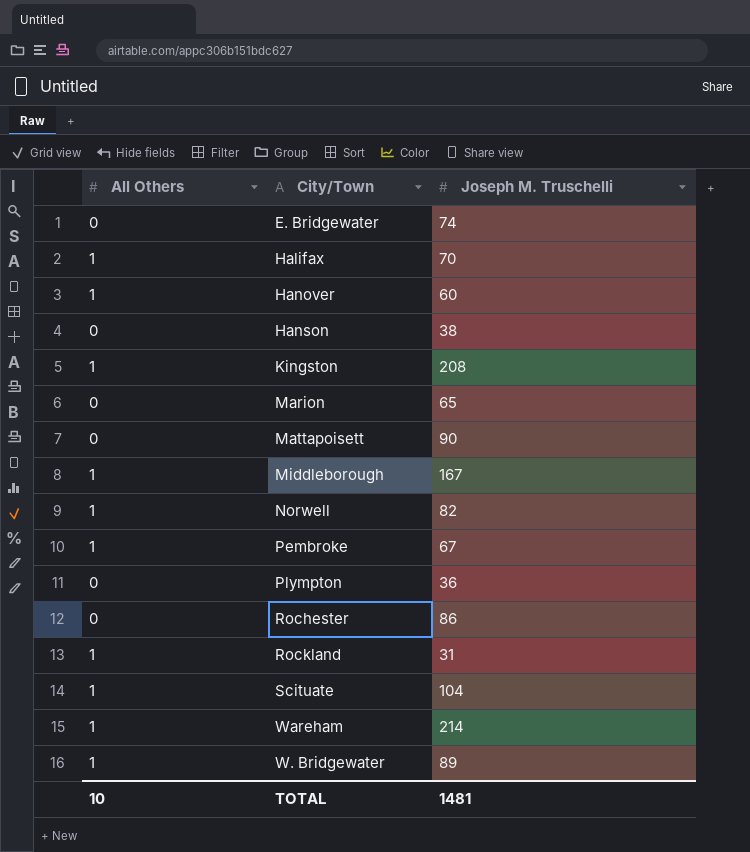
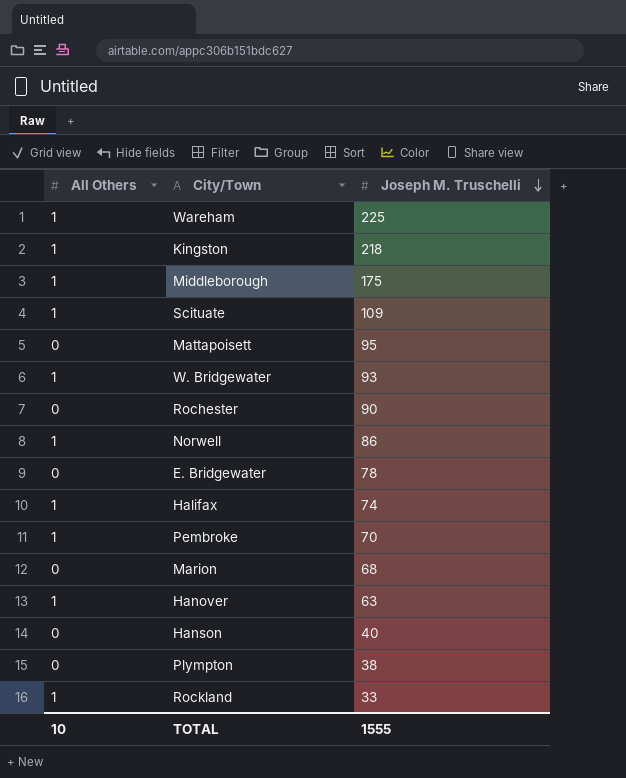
row order: none -> Joseph M. Truschelli descending
Wareham | Joseph M. Truschelli: 214 -> 225
Kingston | Joseph M. Truschelli: 208 -> 218
Middleborough | Joseph M. Truschelli: 167 -> 175
Scituate | Joseph M. Truschelli: 104 -> 109
Mattapoisett | Joseph M. Truschelli: 90 -> 95
W. Bridgewater | Joseph M. Truschelli: 89 -> 93
Rochester | Joseph M. Truschelli: 86 -> 90
Norwell | Joseph M. Truschelli: 82 -> 86
E. Bridgewater | Joseph M. Truschelli: 74 -> 78
Halifax | Joseph M. Truschelli: 70 -> 74
Pembroke | Joseph M. Truschelli: 67 -> 70
Marion | Joseph M. Truschelli: 65 -> 68
Hanover | Joseph M. Truschelli: 60 -> 63
Hanson | Joseph M. Truschelli: 38 -> 40
Plympton | Joseph M. Truschelli: 36 -> 38
Rockland | Joseph M. Truschelli: 31 -> 33
TOTAL | Joseph M. Truschelli: 1481 -> 1555

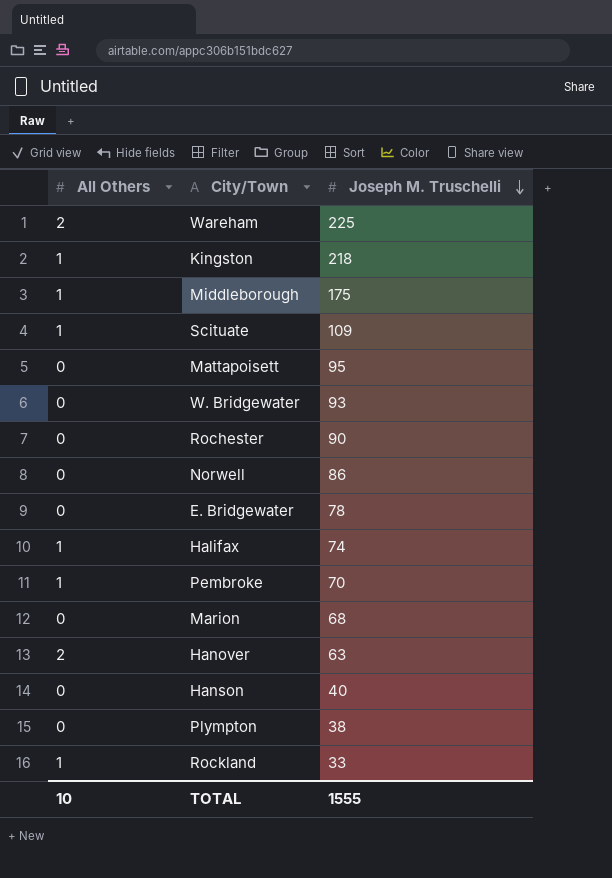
Wareham | All Others: 1 -> 2
W. Bridgewater | All Others: 1 -> 0
Norwell | All Others: 1 -> 0
Hanover | All Others: 1 -> 2

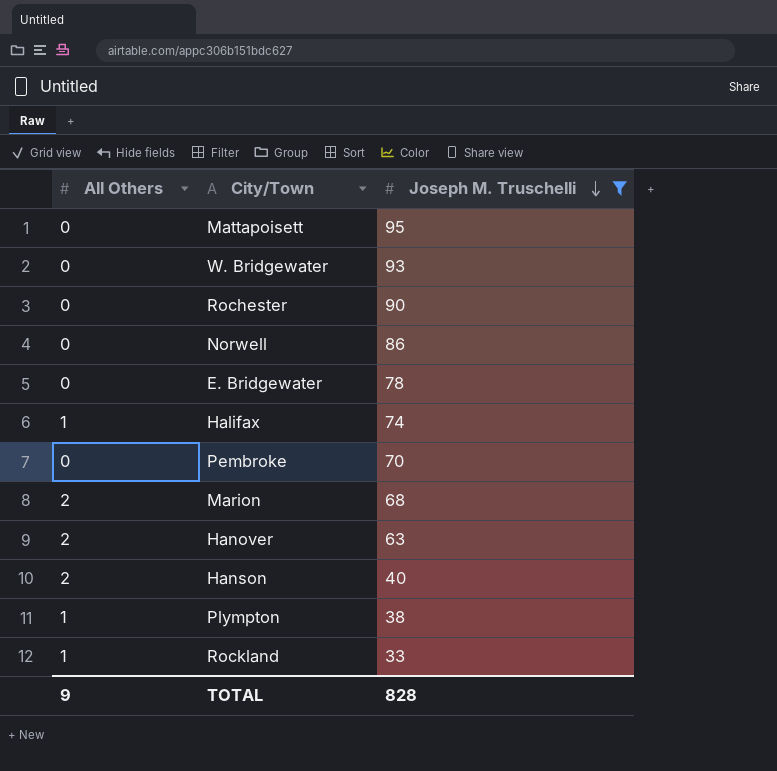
filter: none -> Joseph M. Truschelli <= 95
Pembroke | All Others: 1 -> 0
Marion | All Others: 0 -> 2
Hanson | All Others: 0 -> 2
Plympton | All Others: 0 -> 1
TOTAL | All Others: 10 -> 9
TOTAL | Joseph M. Truschelli: 1555 -> 828

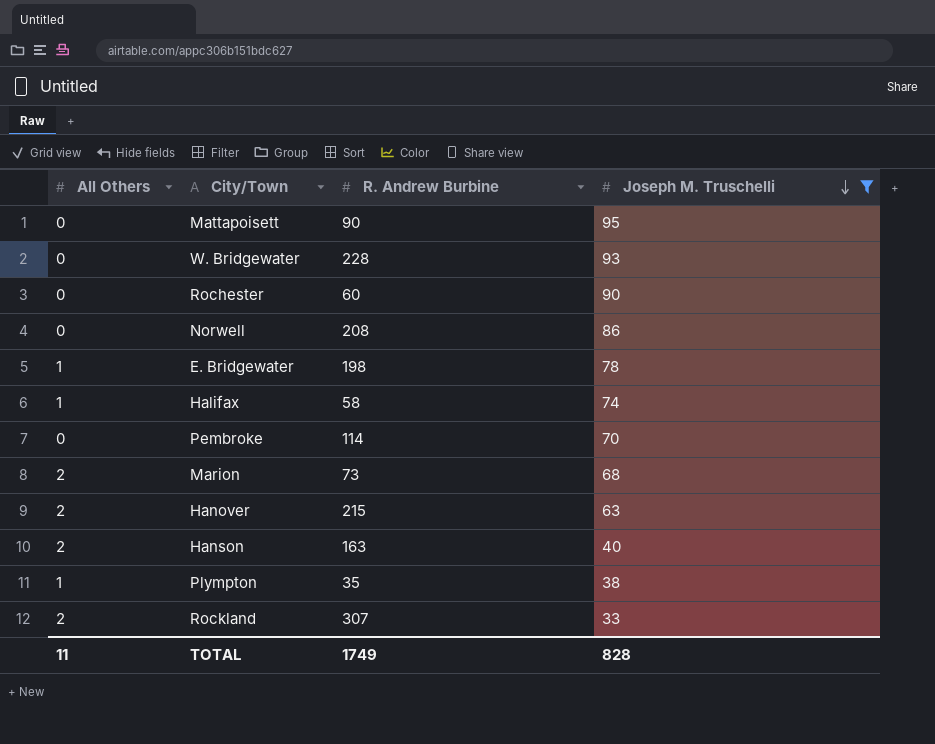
column R. Andrew Burbine | position: none -> 3
E. Bridgewater | All Others: 0 -> 1
Rockland | All Others: 1 -> 2
TOTAL | All Others: 9 -> 11

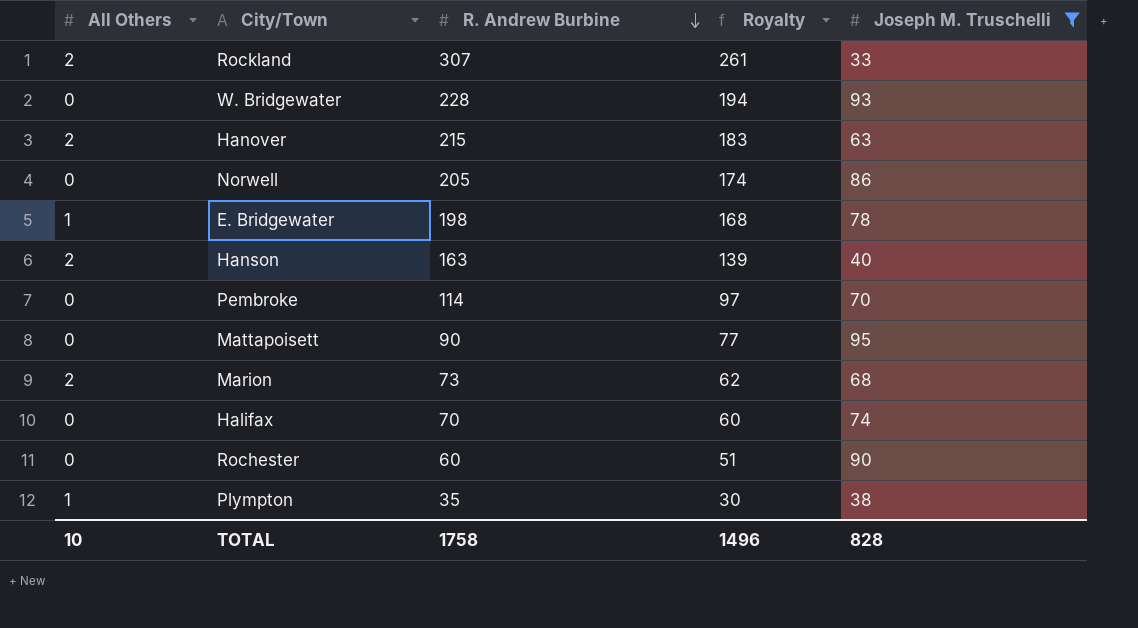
row order: Joseph M. Truschelli descending -> R. Andrew Burbine descending
column Royalty | formula: none -> [R. Andrew Burbine] * 0.85
Norwell | R. Andrew Burbine: 208 -> 205
Halifax | All Others: 1 -> 0
Halifax | R. Andrew Burbine: 58 -> 70
TOTAL | All Others: 11 -> 10
TOTAL | R. Andrew Burbine: 1749 -> 1758

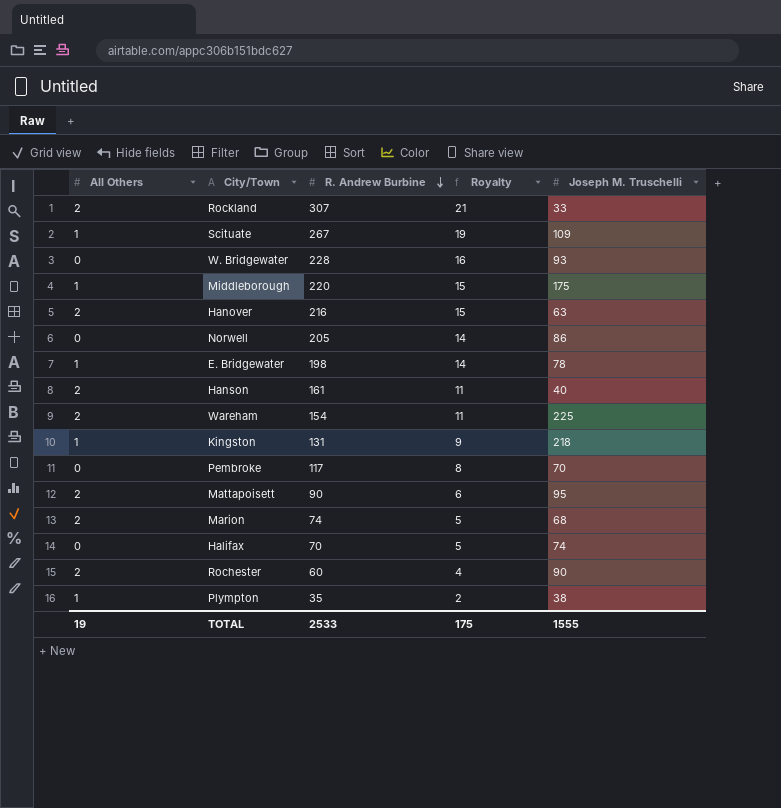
filter: Joseph M. Truschelli <= 95 -> none
column Royalty | formula: [R. Andrew Burbine] * 0.85 -> [R. Andrew Burbine] * 0.07
Hanover | R. Andrew Burbine: 215 -> 216
Hanson | R. Andrew Burbine: 163 -> 161
Pembroke | R. Andrew Burbine: 114 -> 117
Mattapoisett | All Others: 0 -> 2
Marion | R. Andrew Burbine: 73 -> 74
Rochester | All Others: 0 -> 2
TOTAL | All Others: 10 -> 19
TOTAL | R. Andrew Burbine: 1758 -> 2533
TOTAL | Royalty: 1496 -> 175
TOTAL | Joseph M. Truschelli: 828 -> 1555

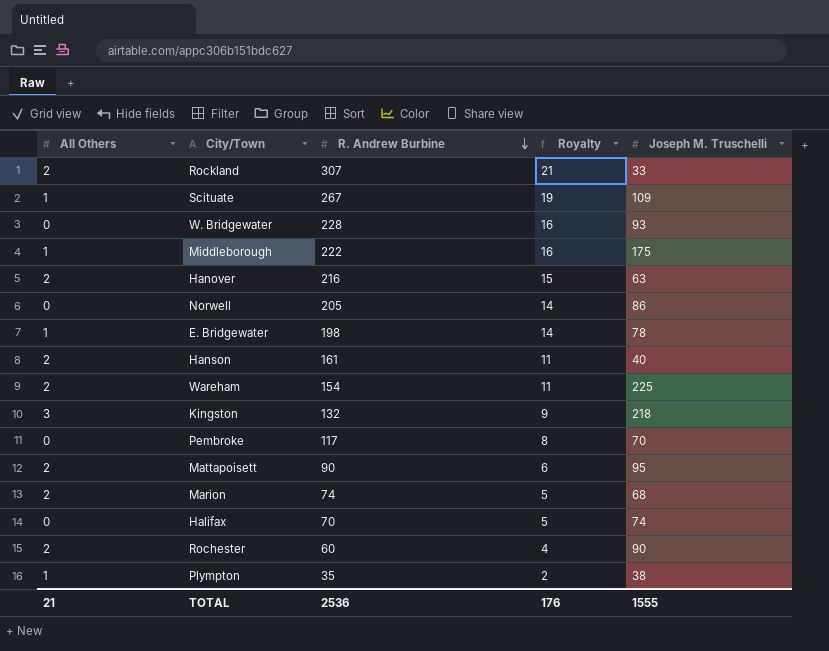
Middleborough | R. Andrew Burbine: 220 -> 222
Middleborough | Royalty: 15 -> 16
Kingston | All Others: 1 -> 3
Kingston | R. Andrew Burbine: 131 -> 132
TOTAL | All Others: 19 -> 21
TOTAL | R. Andrew Burbine: 2533 -> 2536
TOTAL | Royalty: 175 -> 176

